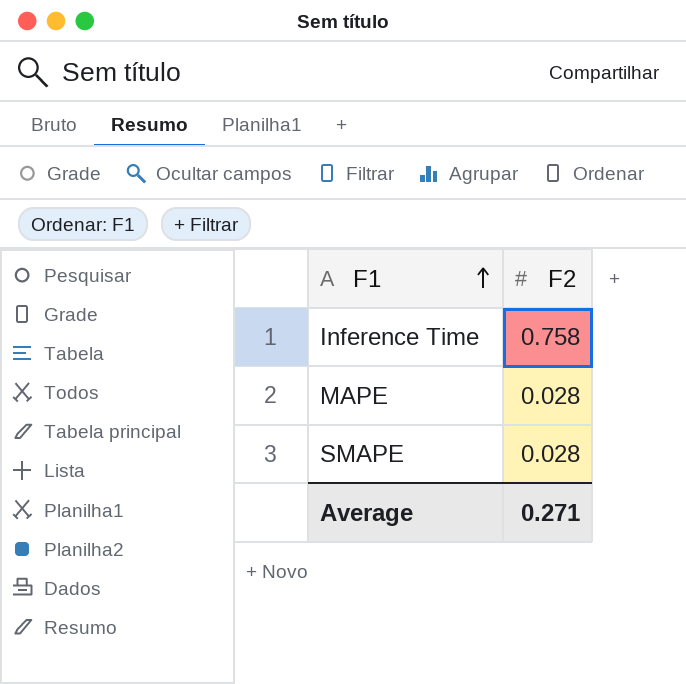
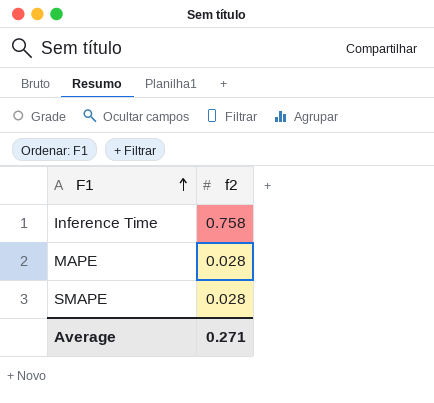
column name: F2 -> f2

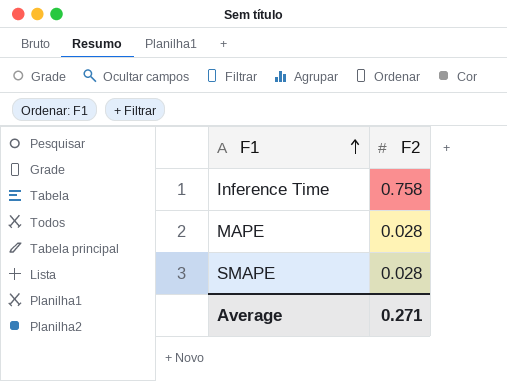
column name: f2 -> F2

